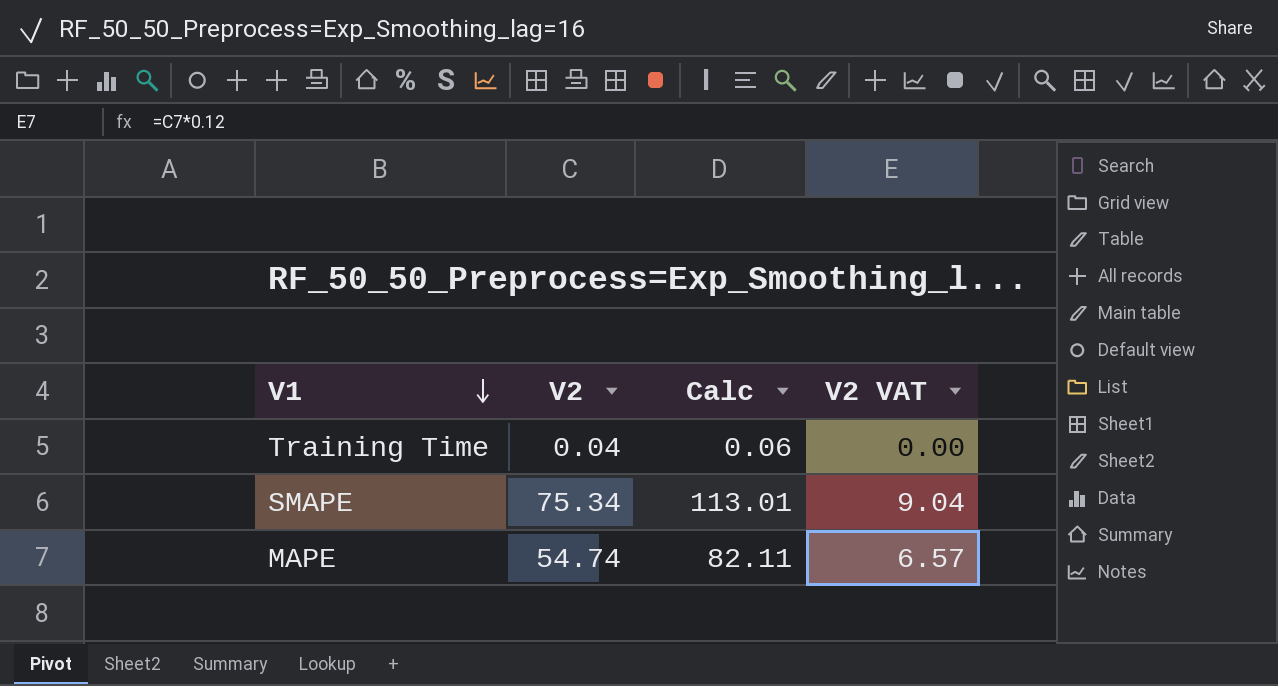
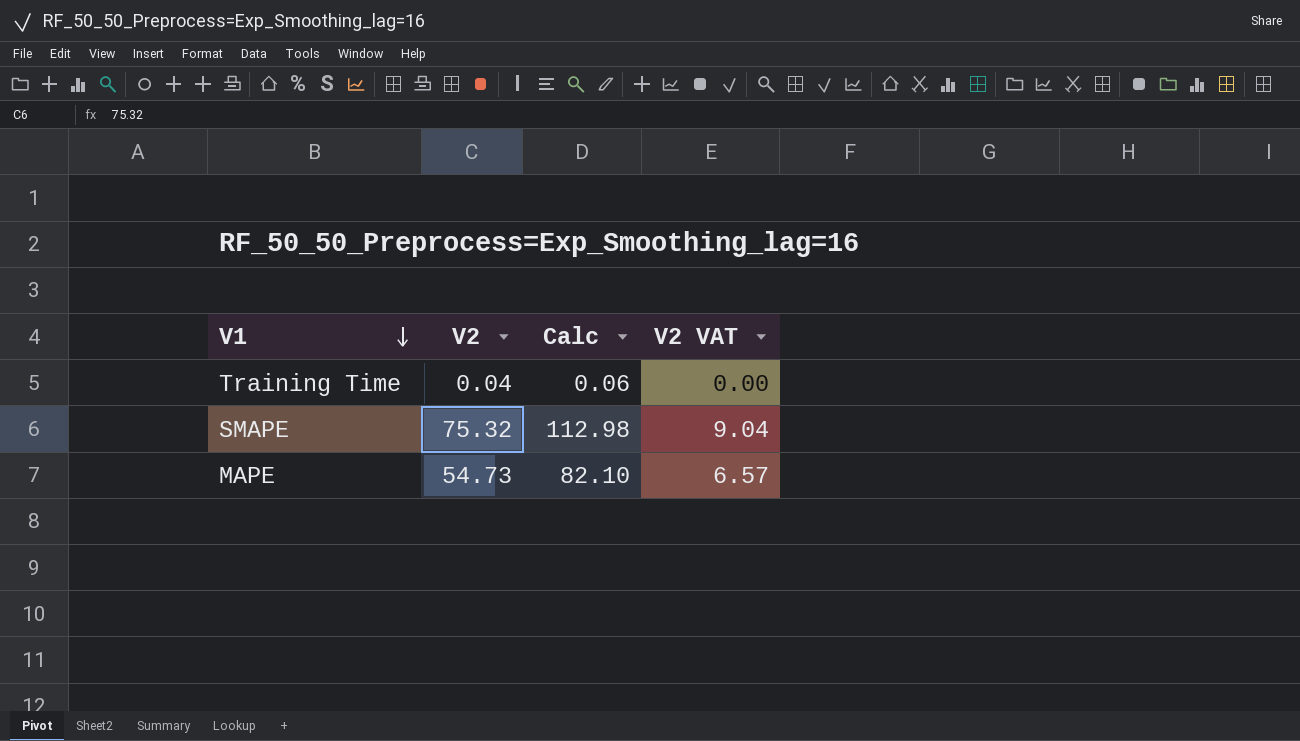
SMAPE | V2: 75.34 -> 75.32
SMAPE | Calc: 113.01 -> 112.98
MAPE | V2: 54.74 -> 54.73
MAPE | Calc: 82.11 -> 82.10

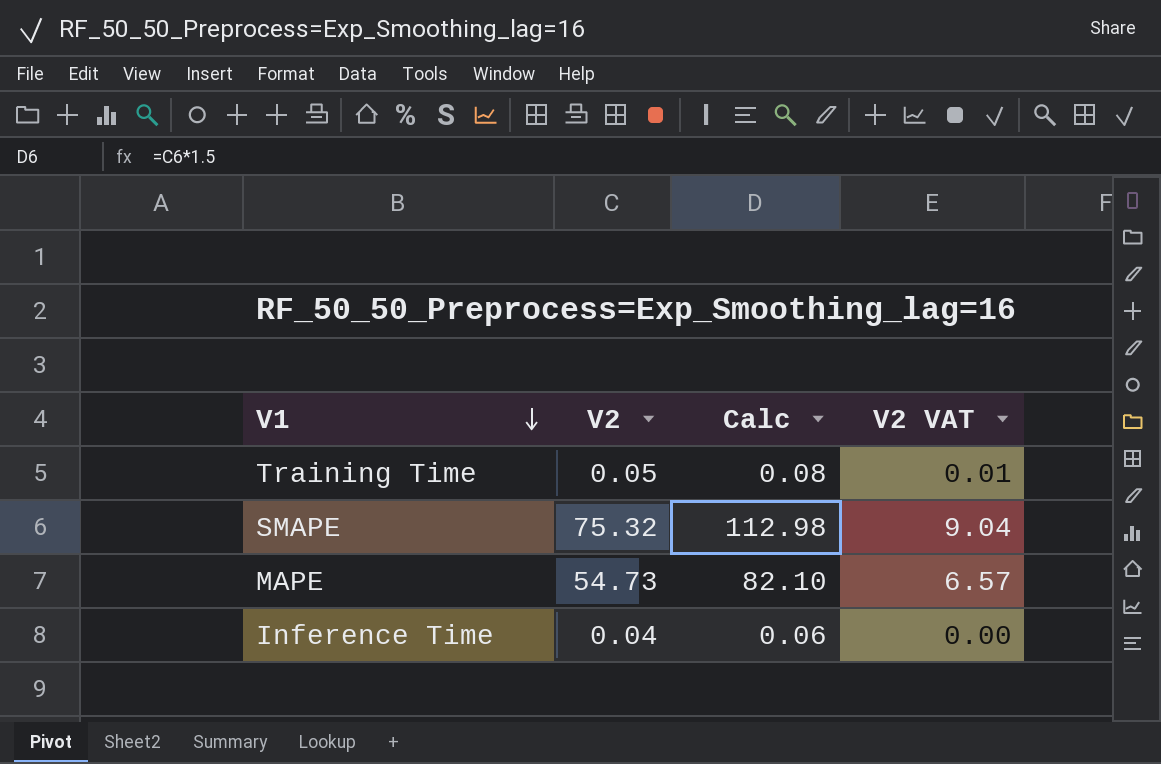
Training Time | V2: 0.04 -> 0.05
Training Time | Calc: 0.06 -> 0.08
Training Time | V2 VAT: 0.00 -> 0.01
row Inference Time: none -> 0.04 | 0.06 | 0.00

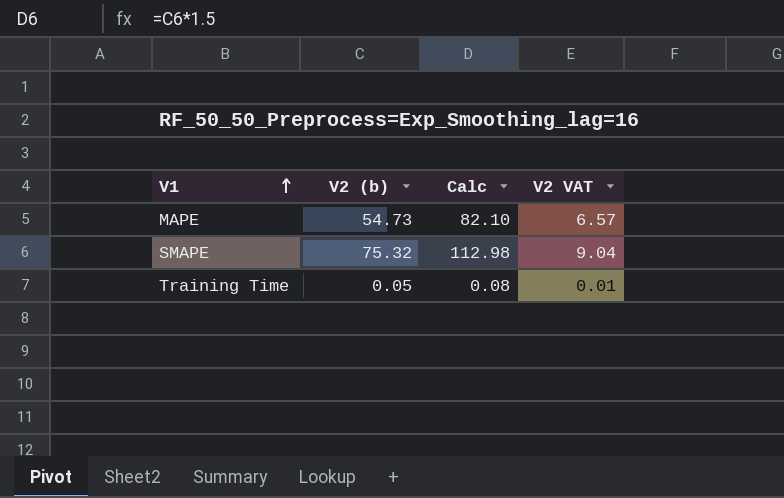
row order: V1 descending -> V1 ascending
column name: V2 -> V2 (b)
row Inference Time: 0.04 | 0.06 | 0.00 -> none

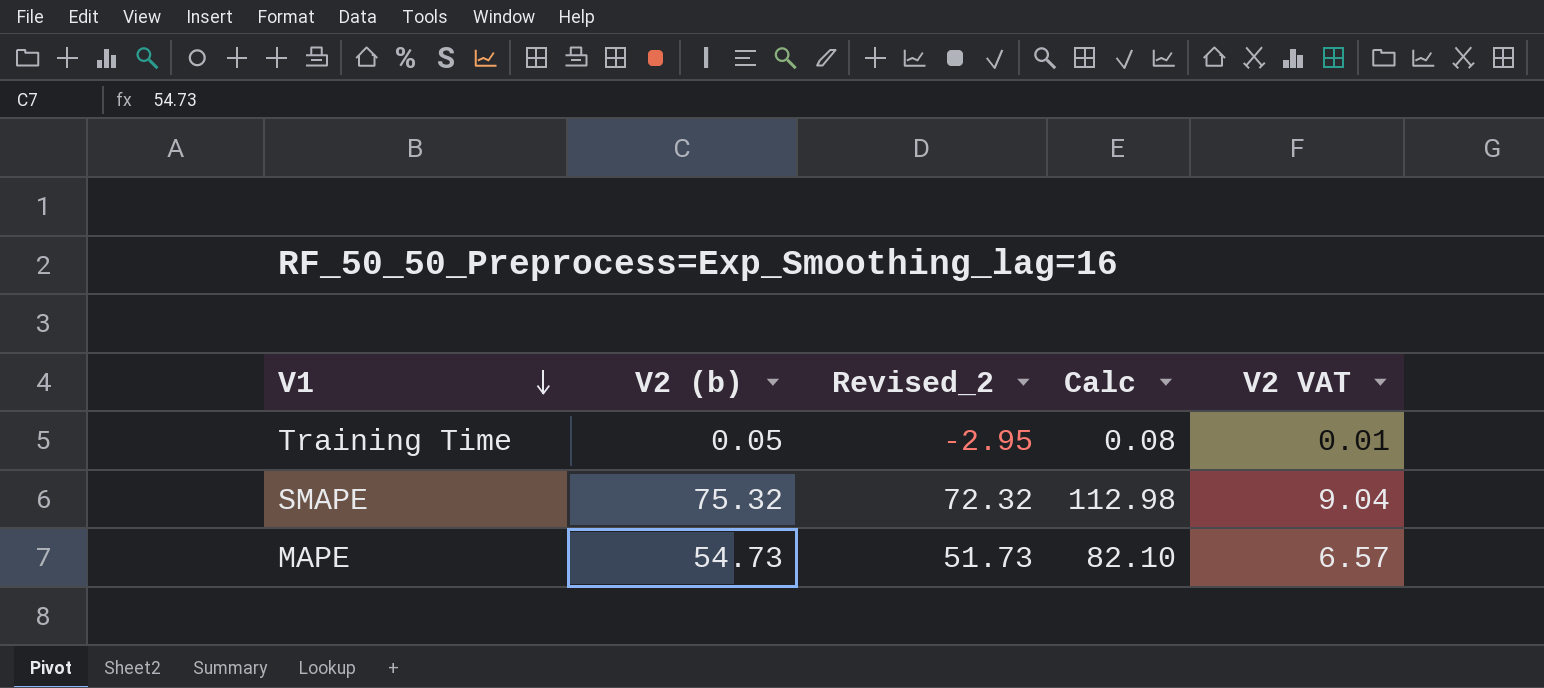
row order: V1 ascending -> V1 descending
column Revised_2 | formula: none -> [V2 (b)] - 3

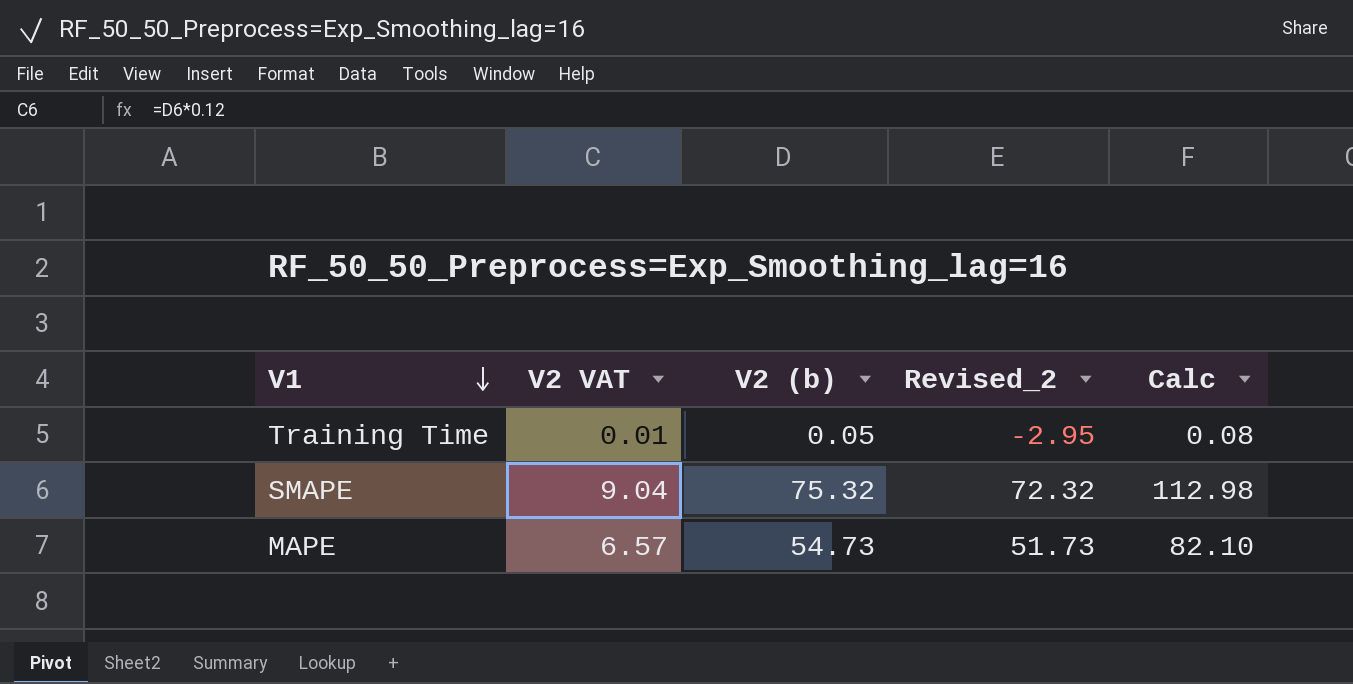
column V2 VAT | position: 5 -> 2

